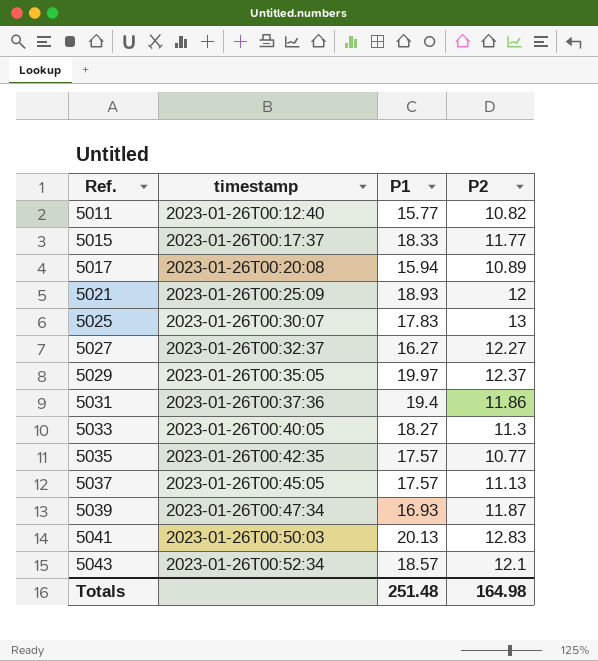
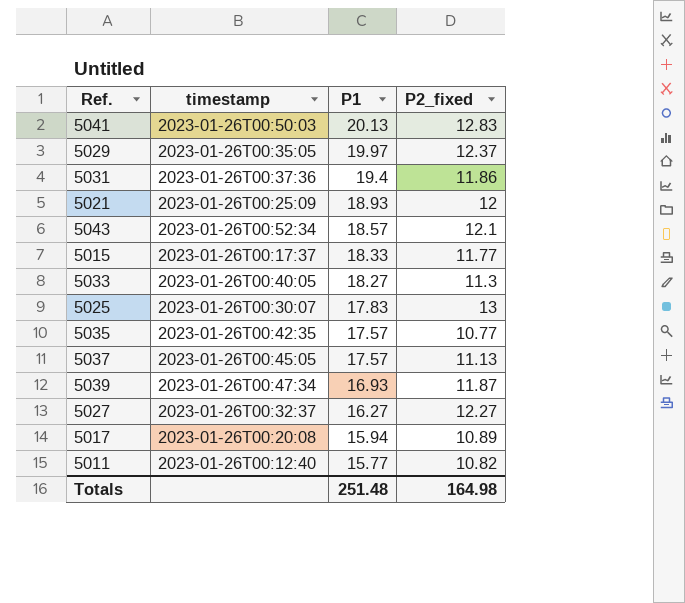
row order: Ref. ascending -> P1 descending
column name: P2 -> P2_fixed

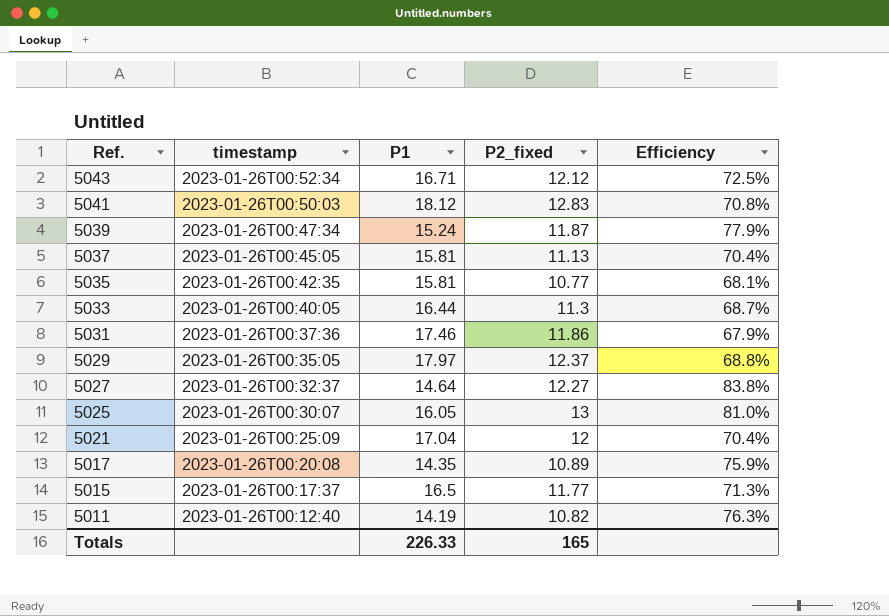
row order: P1 descending -> Ref. descending
column Efficiency | formula: none -> [P2_fixed] / [P1]
5043 | P1: 18.57 -> 16.71
5043 | P2_fixed: 12.1 -> 12.12
5041 | P1: 20.13 -> 18.12
5039 | P1: 16.93 -> 15.24
5037 | P1: 17.57 -> 15.81
5035 | P1: 17.57 -> 15.81
5033 | P1: 18.27 -> 16.44
5031 | P1: 19.4 -> 17.46
5029 | P1: 19.97 -> 17.97
5027 | P1: 16.27 -> 14.64
5025 | P1: 17.83 -> 16.05
5021 | P1: 18.93 -> 17.04
5017 | P1: 15.94 -> 14.35
5015 | P1: 18.33 -> 16.5
5011 | P1: 15.77 -> 14.19
Totals | P1: 251.48 -> 226.33
Totals | P2_fixed: 164.98 -> 165

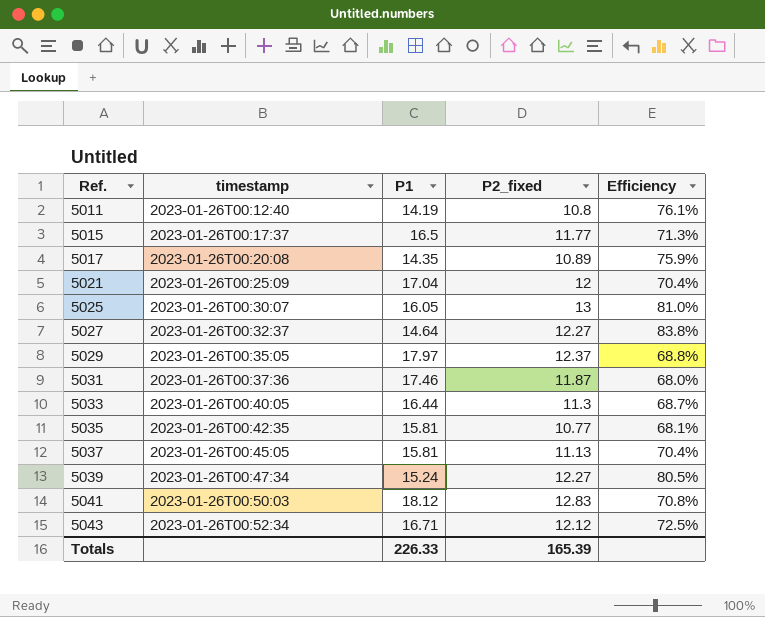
row order: Ref. descending -> Ref. ascending
5011 | P2_fixed: 10.82 -> 10.8
5011 | Efficiency: 76.3% -> 76.1%
5031 | P2_fixed: 11.86 -> 11.87
5031 | Efficiency: 67.9% -> 68.0%
5039 | P2_fixed: 11.87 -> 12.27
5039 | Efficiency: 77.9% -> 80.5%
Totals | P2_fixed: 165 -> 165.39

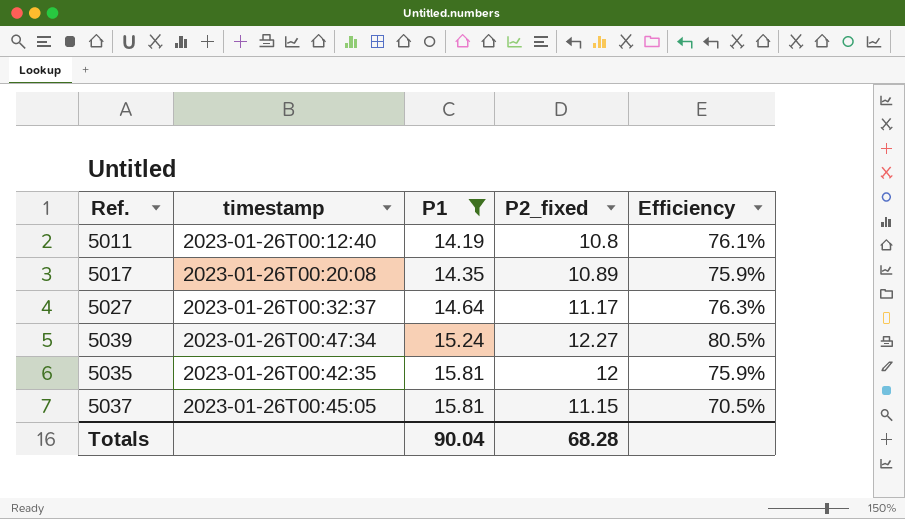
filter: none -> P1 <= 15.81
row order: Ref. ascending -> P1 ascending
5027 | P2_fixed: 12.27 -> 11.17
5027 | Efficiency: 83.8% -> 76.3%
5035 | P2_fixed: 10.77 -> 12
5035 | Efficiency: 68.1% -> 75.9%
5037 | P2_fixed: 11.13 -> 11.15
5037 | Efficiency: 70.4% -> 70.5%
Totals | P1: 226.33 -> 90.04
Totals | P2_fixed: 165.39 -> 68.28

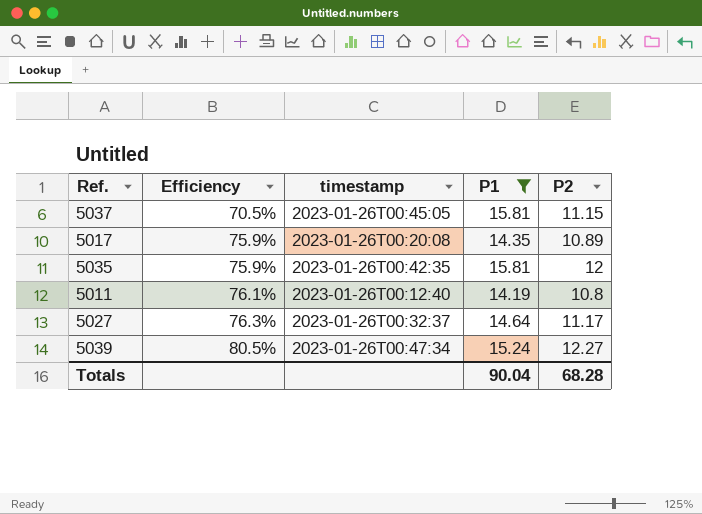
row order: P1 ascending -> Efficiency ascending
column Efficiency | position: 5 -> 2
column name: P2_fixed -> P2

